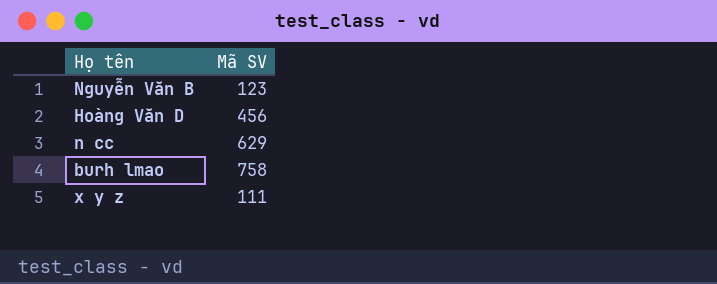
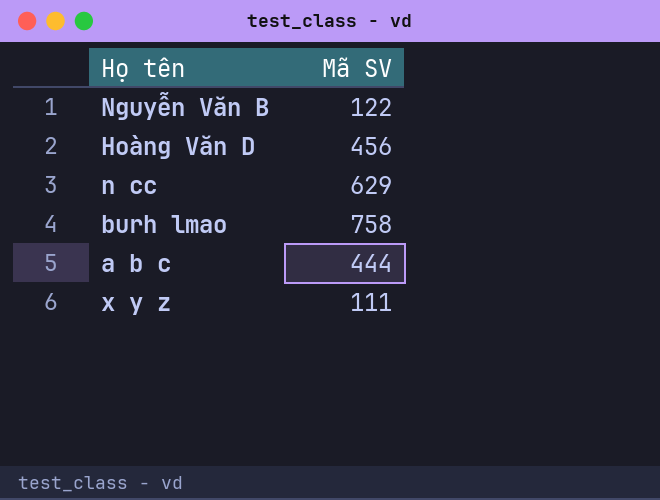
Nguyễn Văn B | Mã SV: 123 -> 122
row a b c: none -> 444

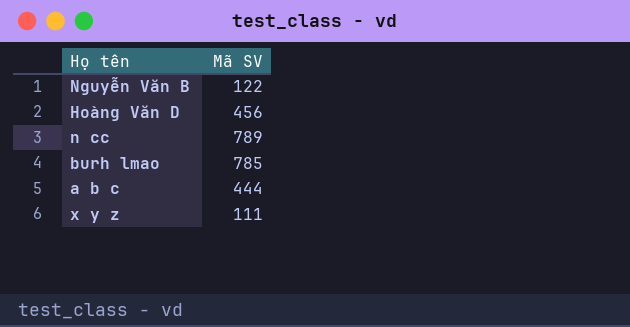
n cc | Mã SV: 629 -> 789
burh lmao | Mã SV: 758 -> 785

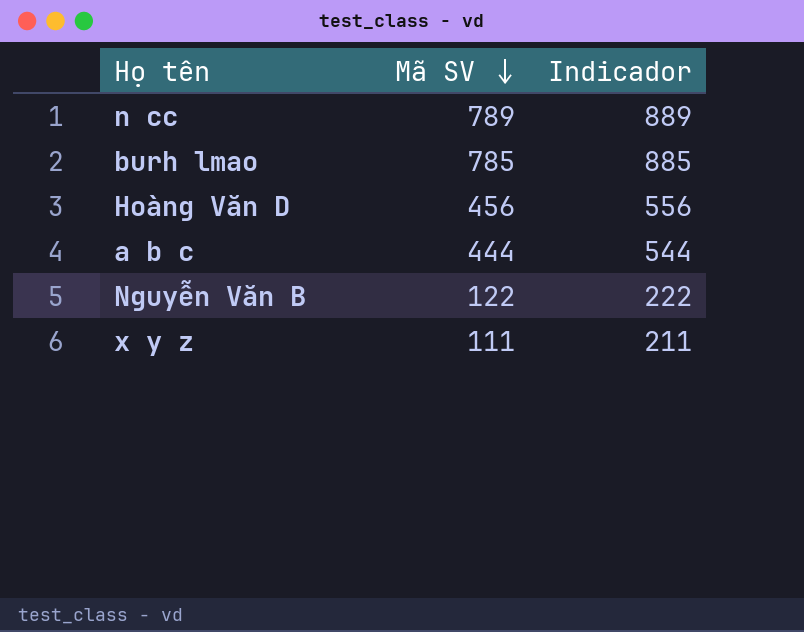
row order: none -> Mã SV descending
column Indicador | formula: none -> [Mã SV] + 100

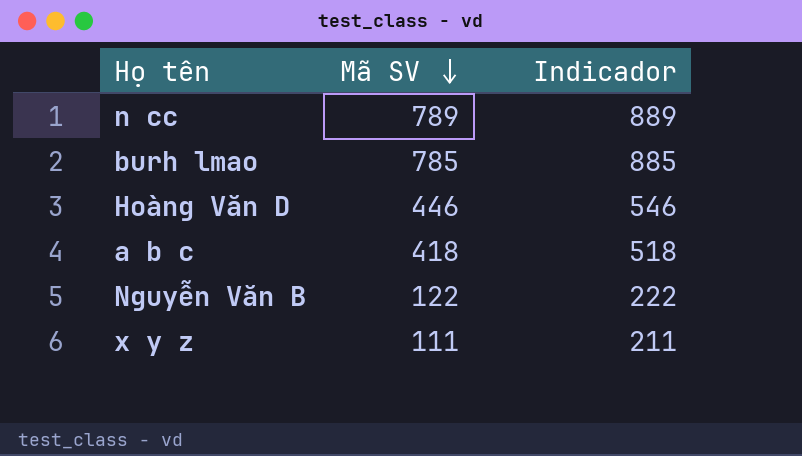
Hoàng Văn D | Mã SV: 456 -> 446
Hoàng Văn D | Indicador: 556 -> 546
a b c | Mã SV: 444 -> 418
a b c | Indicador: 544 -> 518

